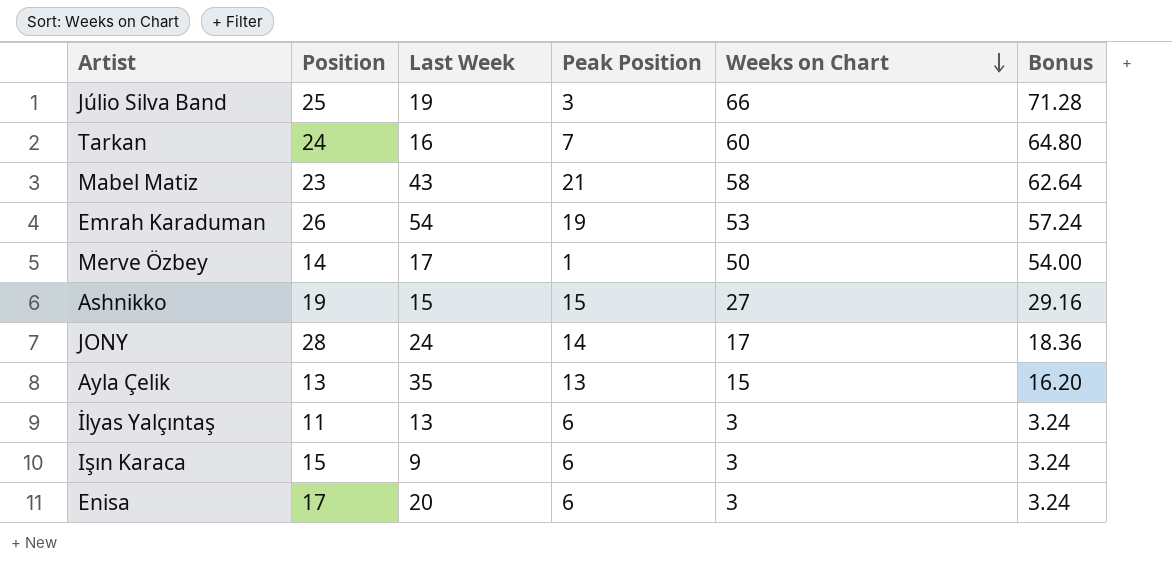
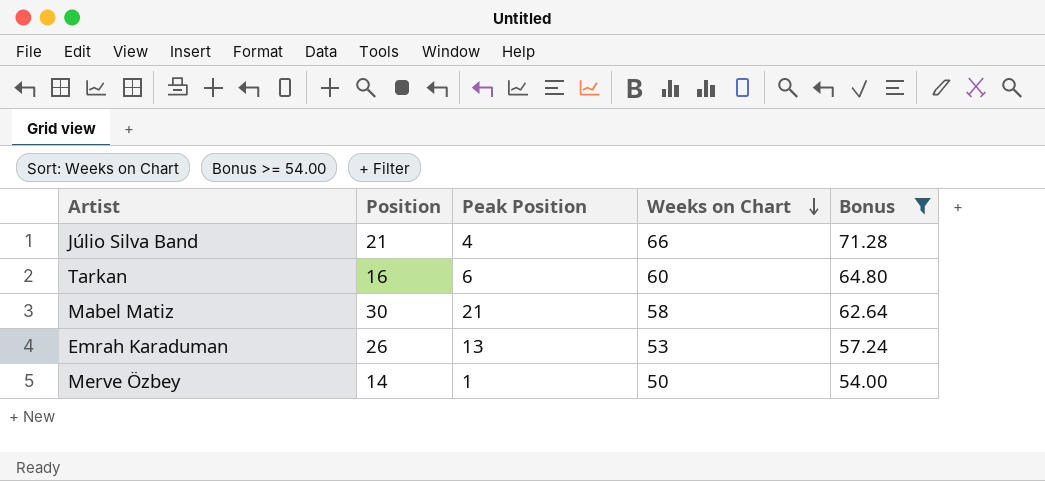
filter: none -> Bonus >= 54.00
column Last Week | position: 3 -> none
Júlio Silva Band | Position: 25 -> 21
Júlio Silva Band | Peak Position: 3 -> 4
Tarkan | Position: 24 -> 16
Tarkan | Peak Position: 7 -> 6
Mabel Matiz | Position: 23 -> 30
Emrah Karaduman | Peak Position: 19 -> 13

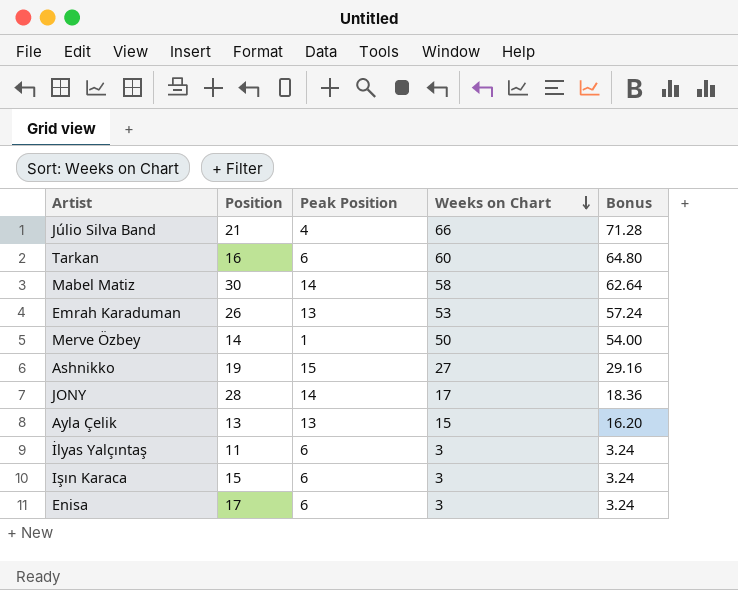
filter: Bonus >= 54.00 -> none
Mabel Matiz | Peak Position: 21 -> 14

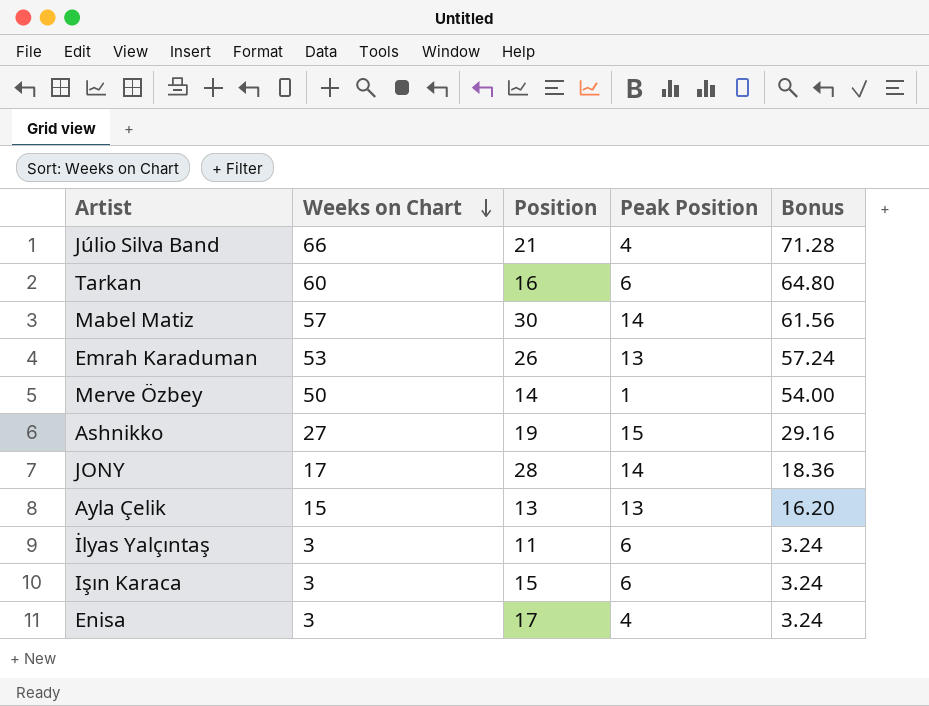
column Weeks on Chart | position: 4 -> 2
Mabel Matiz | Weeks on Chart: 58 -> 57
Mabel Matiz | Bonus: 62.64 -> 61.56
Enisa | Peak Position: 6 -> 4

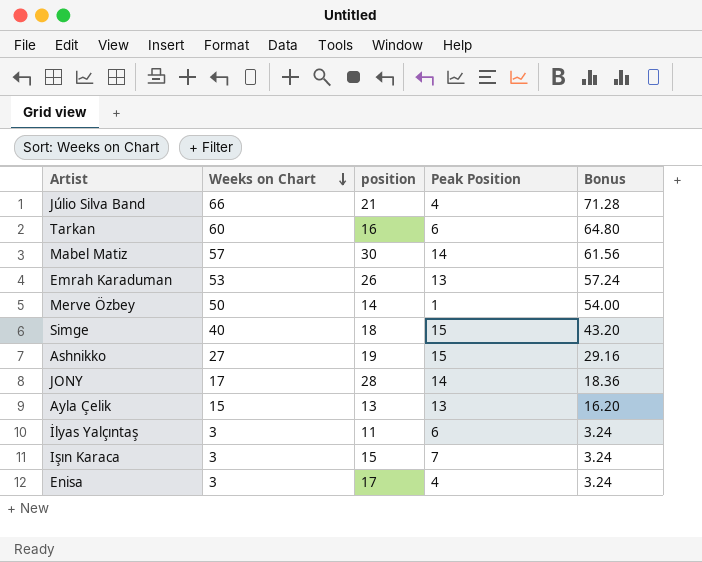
column name: Position -> position
row Simge: none -> 40 | 18 | 15 | 43.20
Işın Karaca | Peak Position: 6 -> 7

